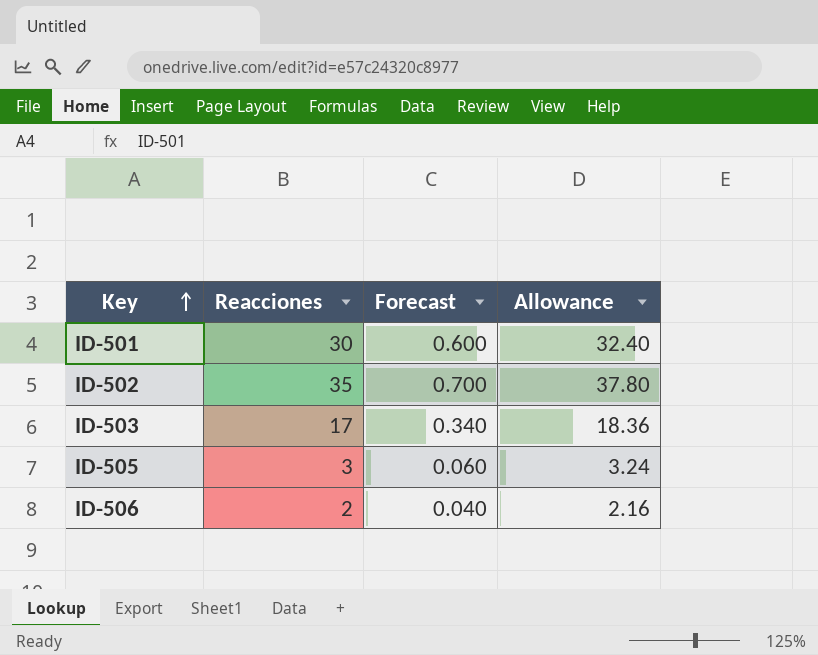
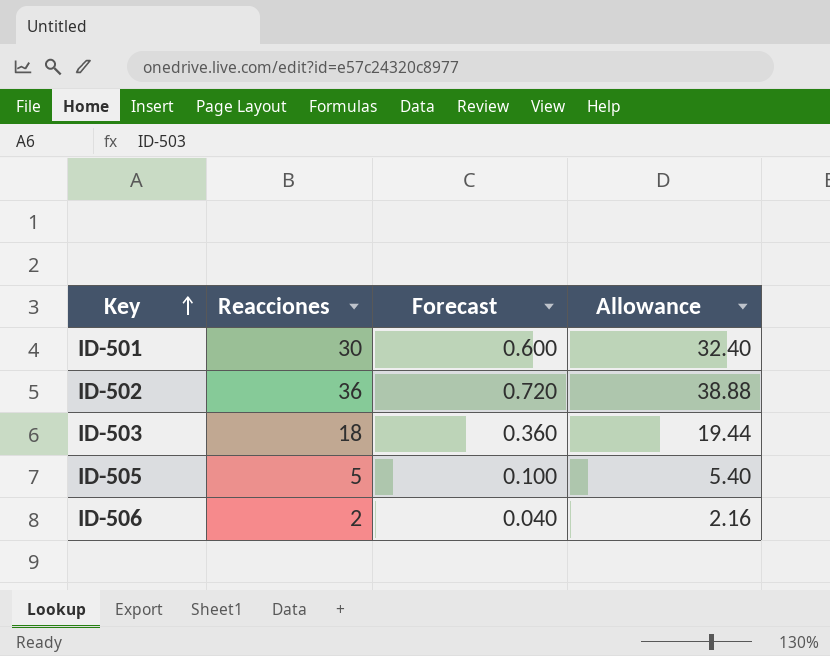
ID-502 | Reacciones: 35 -> 36
ID-502 | Forecast: 0.700 -> 0.720
ID-502 | Allowance: 37.80 -> 38.88
ID-503 | Reacciones: 17 -> 18
ID-503 | Forecast: 0.340 -> 0.360
ID-503 | Allowance: 18.36 -> 19.44
ID-505 | Reacciones: 3 -> 5
ID-505 | Forecast: 0.060 -> 0.100
ID-505 | Allowance: 3.24 -> 5.40

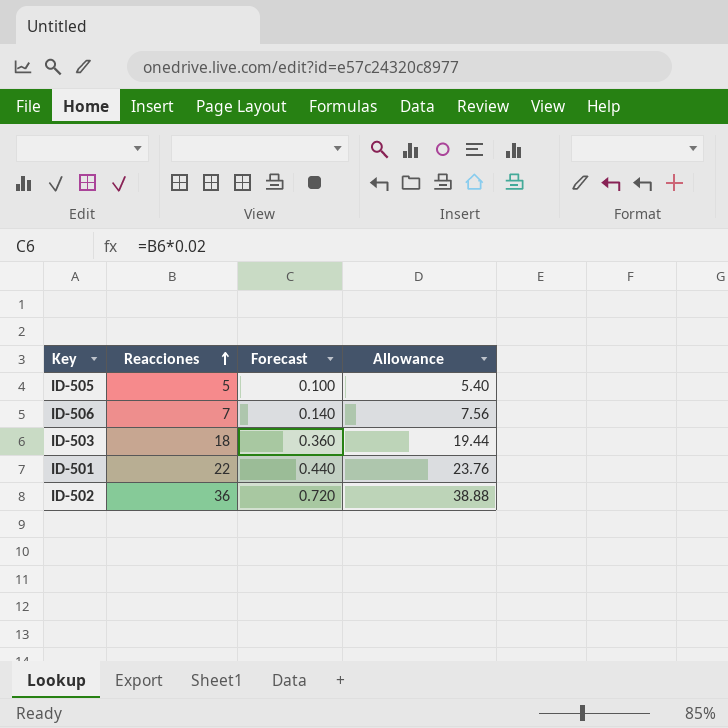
row order: Key ascending -> Reacciones ascending
ID-506 | Reacciones: 2 -> 7
ID-506 | Forecast: 0.040 -> 0.140
ID-506 | Allowance: 2.16 -> 7.56
ID-501 | Reacciones: 30 -> 22
ID-501 | Forecast: 0.600 -> 0.440
ID-501 | Allowance: 32.40 -> 23.76

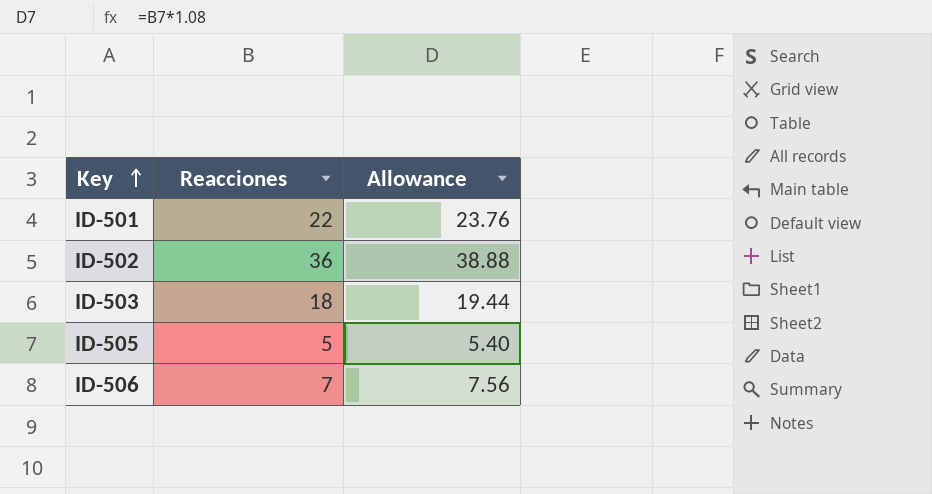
row order: Reacciones ascending -> Key ascending
column Forecast | formula: [Reacciones] * 0.02 -> none

